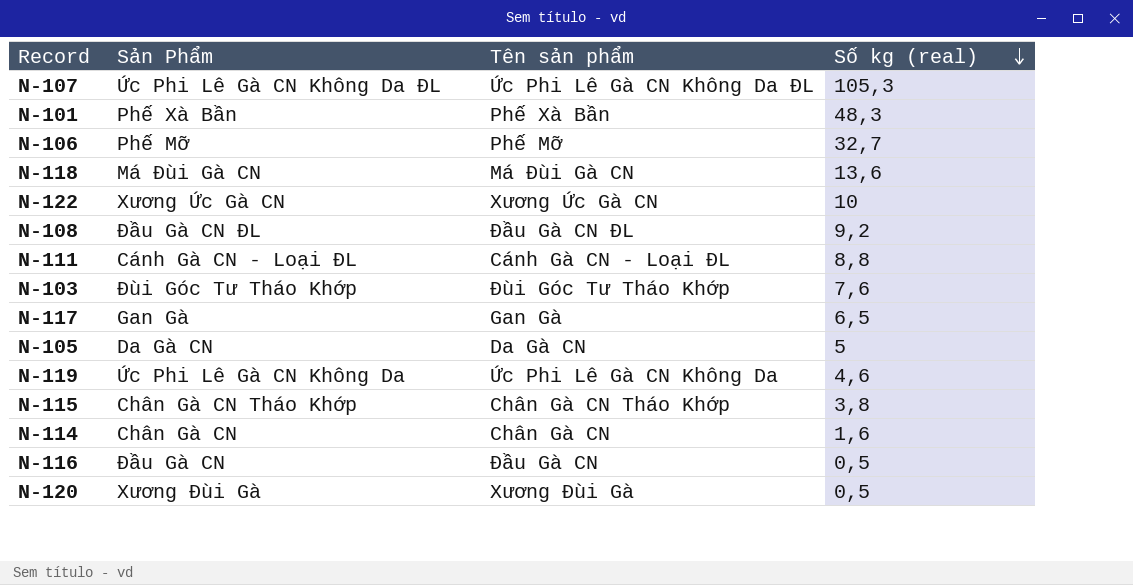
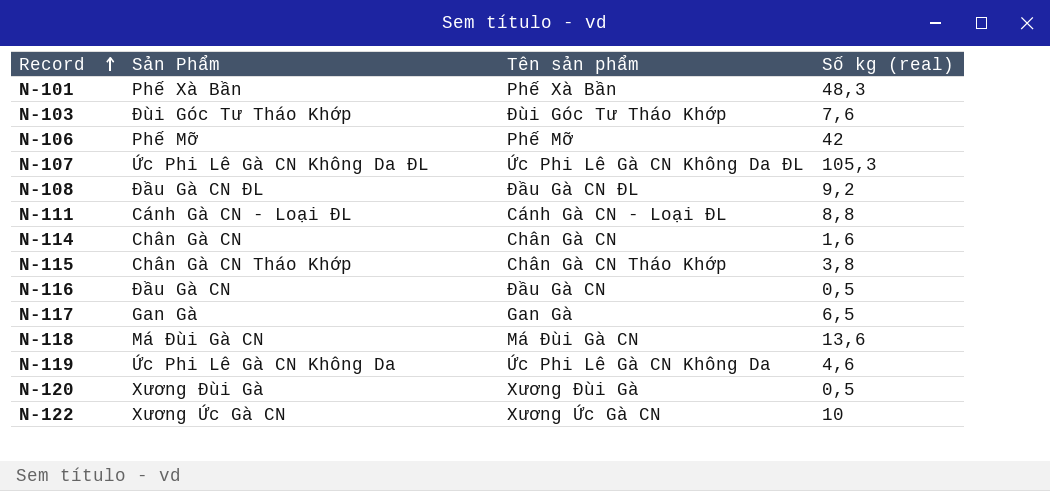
row order: Số kg (real) descending -> Record ascending
row N-105: Da Gà CN | Da Gà CN | 5 -> none
N-106 | Số kg (real): 32,7 -> 42

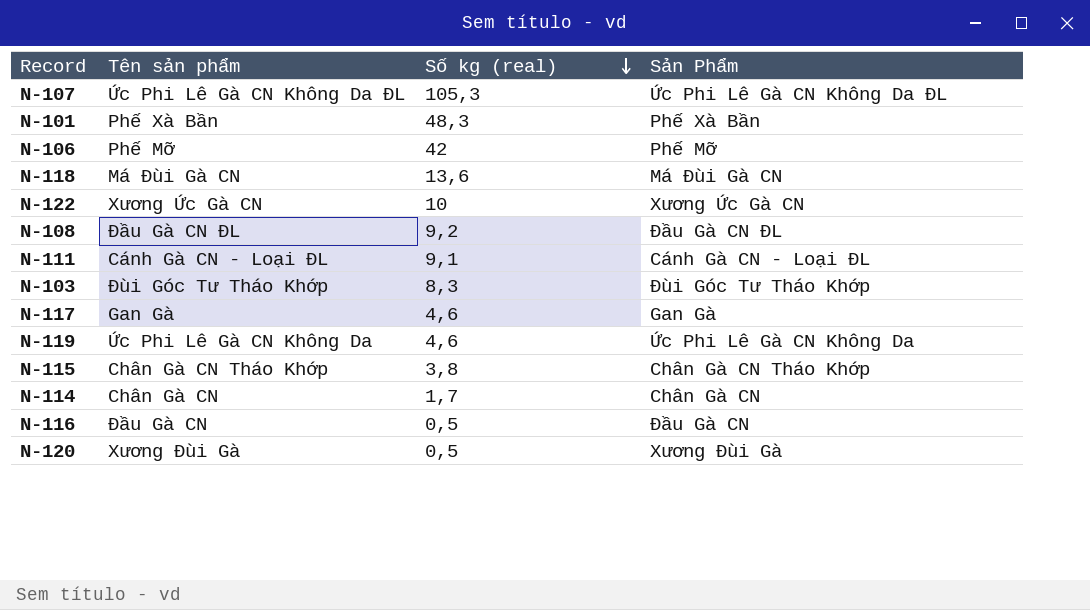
row order: Record ascending -> Số kg (real) descending
column Sản Phẩm | position: 2 -> 4
N-111 | Số kg (real): 8,8 -> 9,1
N-103 | Số kg (real): 7,6 -> 8,3
N-117 | Số kg (real): 6,5 -> 4,6
N-114 | Số kg (real): 1,6 -> 1,7

